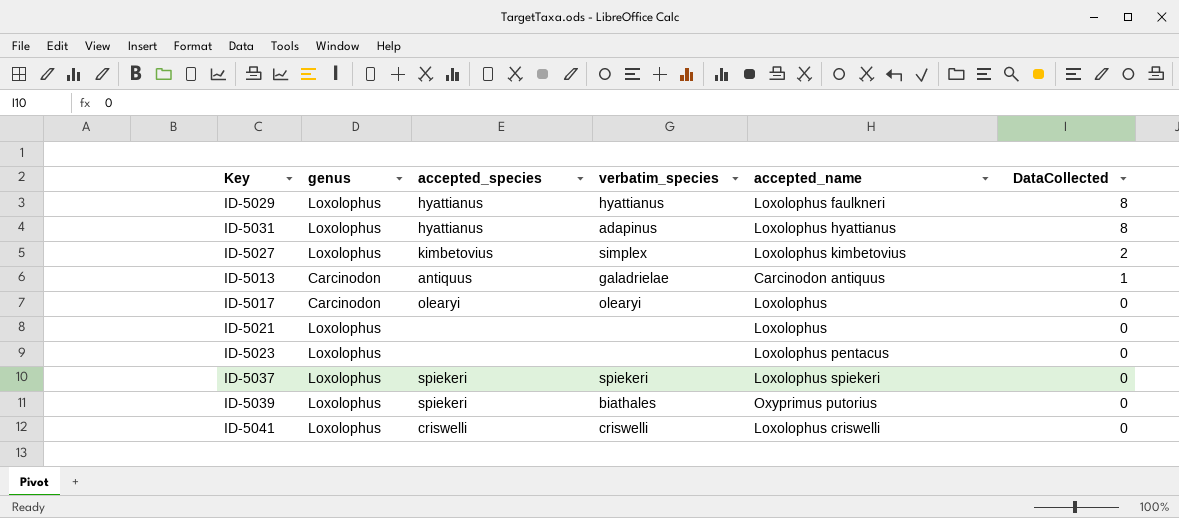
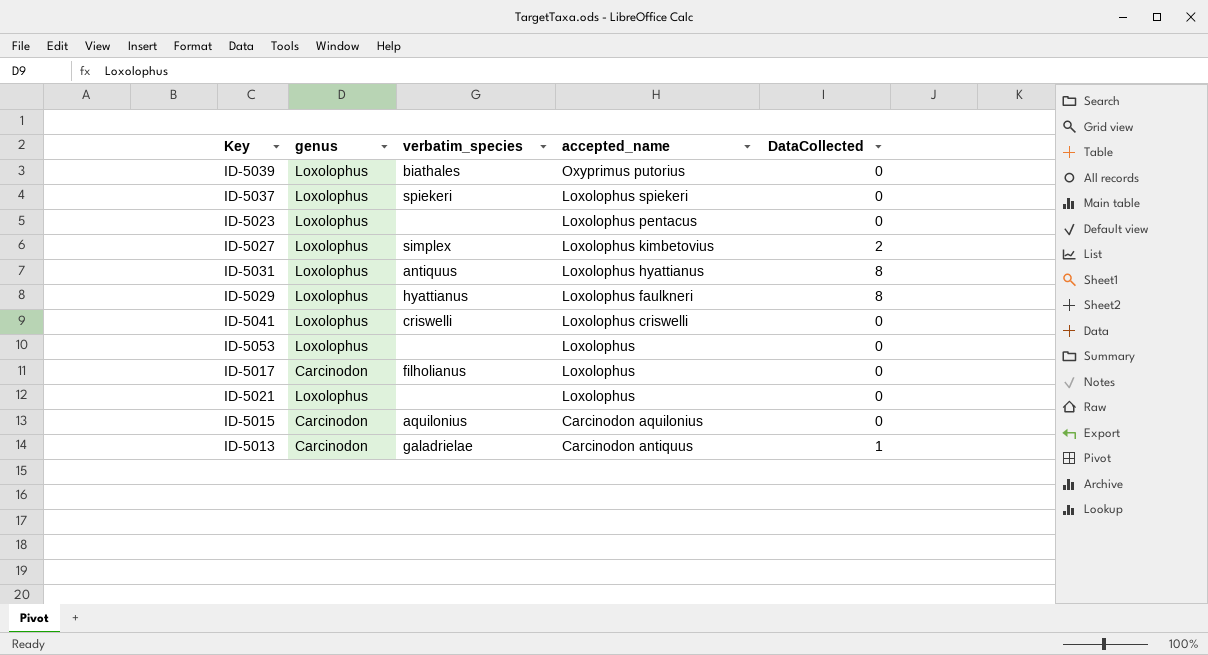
row order: DataCollected descending -> accepted_name descending
column accepted_species | position: 3 -> none
ID-5031 | verbatim_species: adapinus -> antiquus
row ID-5053: none -> Loxolophus | none | Loxolophus | 0
ID-5017 | verbatim_species: olearyi -> filholianus
row ID-5015: none -> Carcinodon | aquilonius | Carcinodon aquilonius | 0

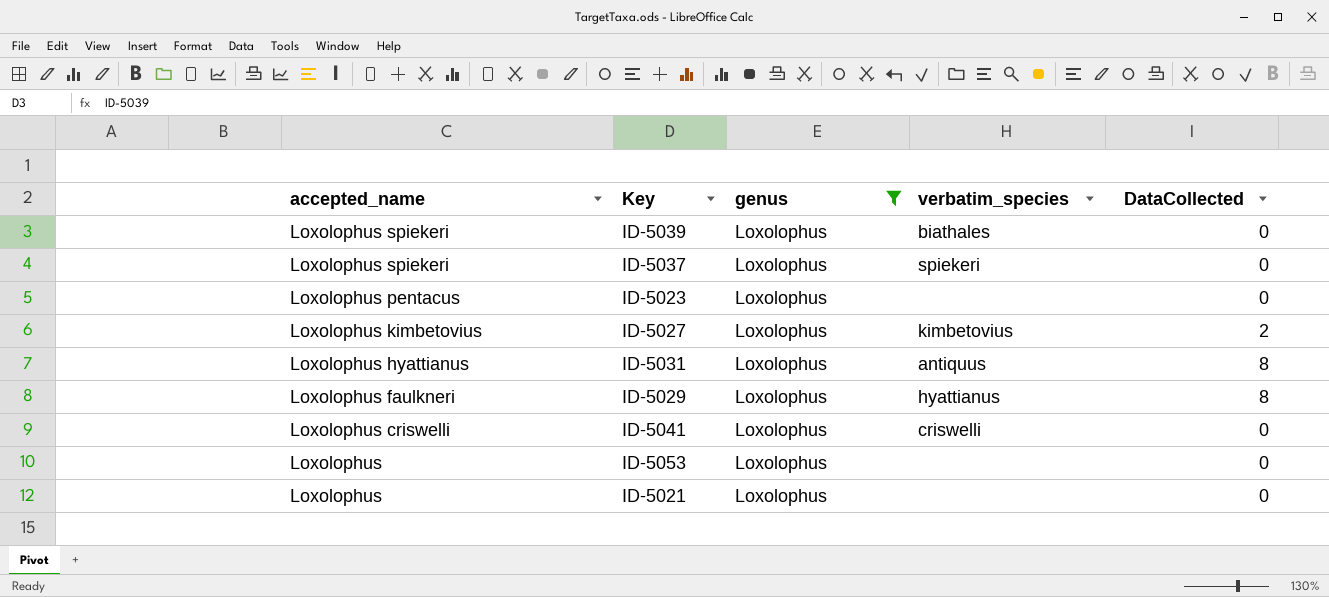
filter: none -> genus = Loxolophus
column accepted_name | position: 4 -> 1
ID-5039 | accepted_name: Oxyprimus putorius -> Loxolophus spiekeri
ID-5027 | verbatim_species: simplex -> kimbetovius

